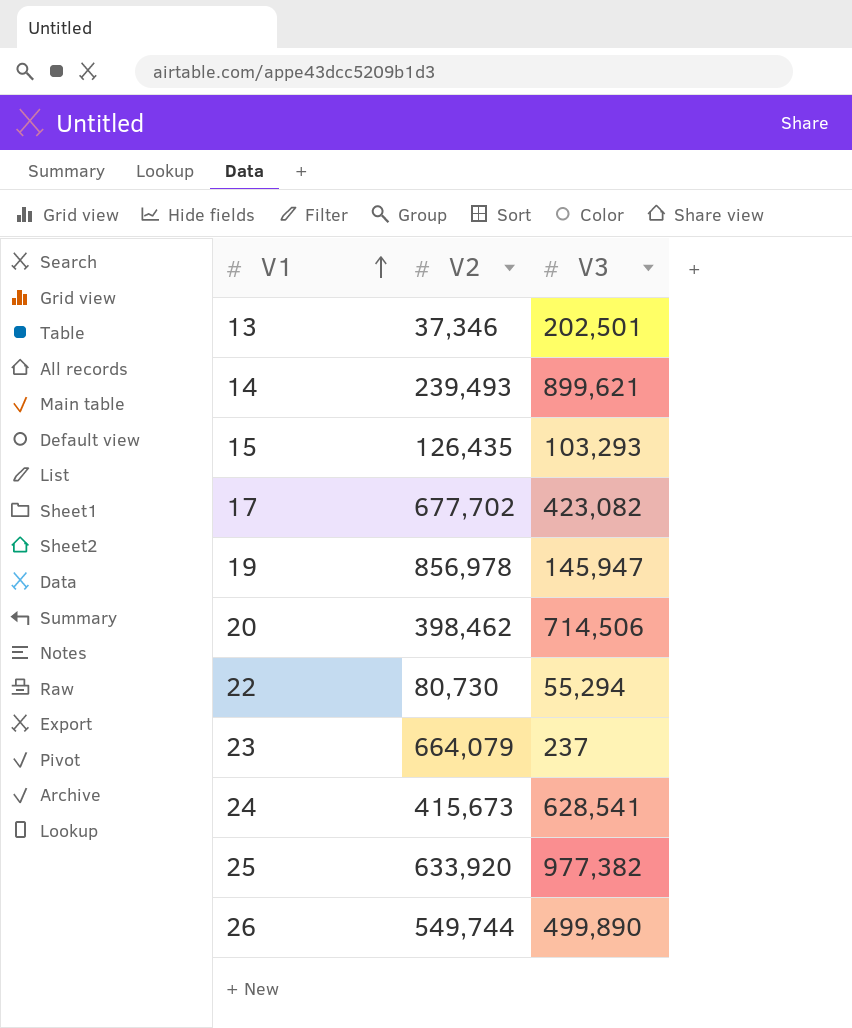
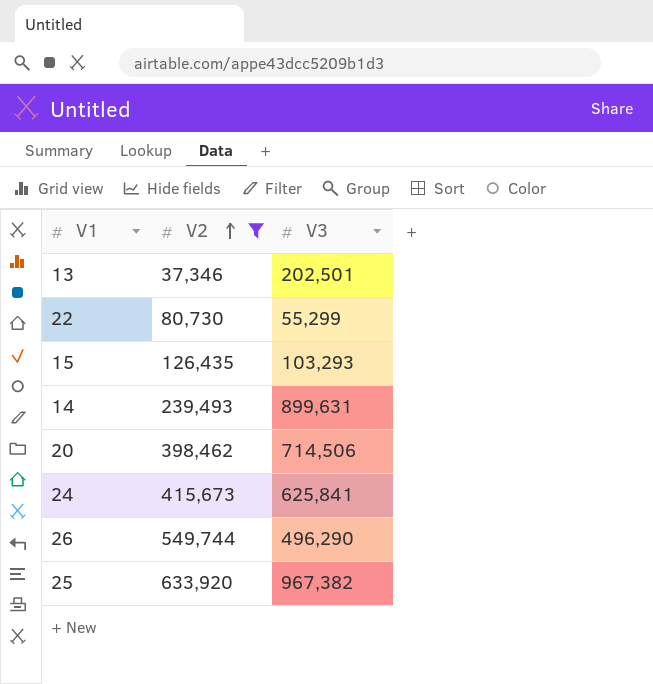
filter: none -> V2 <= 633,920
row order: V1 ascending -> V2 ascending
22 | V3: 55,294 -> 55,299
14 | V3: 899,621 -> 899,631
24 | V3: 628,541 -> 625,841
26 | V3: 499,890 -> 496,290
25 | V3: 977,382 -> 967,382

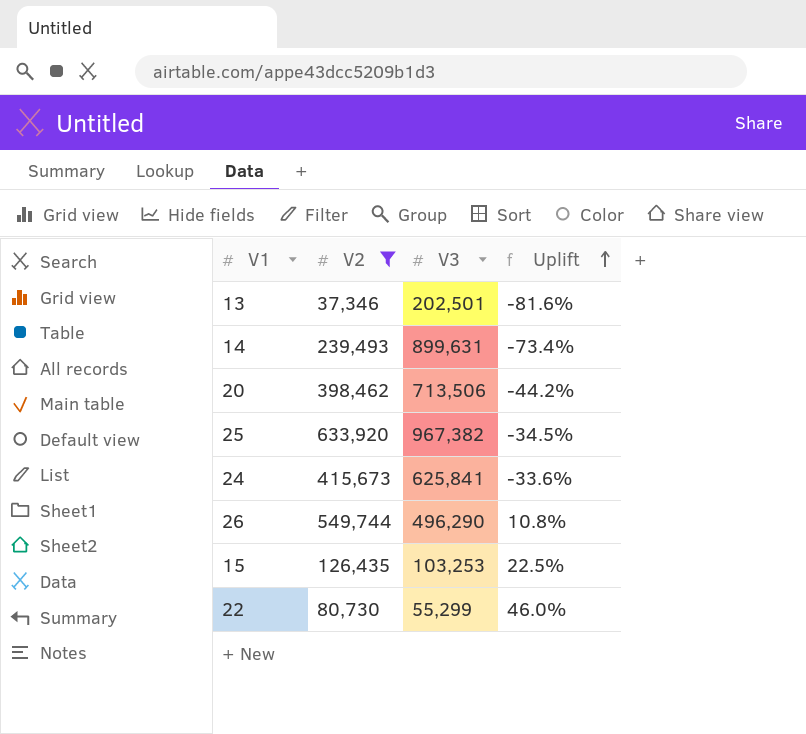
row order: V2 ascending -> Uplift ascending
column Uplift | formula: none -> ([V2] - [V3]) / [V3]
20 | V3: 714,506 -> 713,506
15 | V3: 103,293 -> 103,253

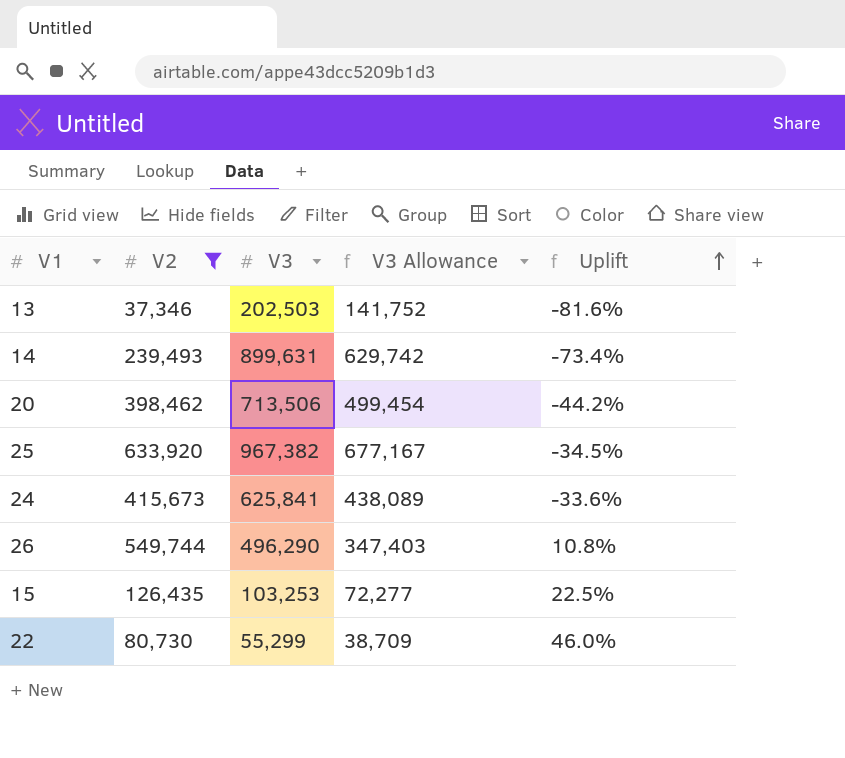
column V3 Allowance | formula: none -> [V3] * 0.7
13 | V3: 202,501 -> 202,503

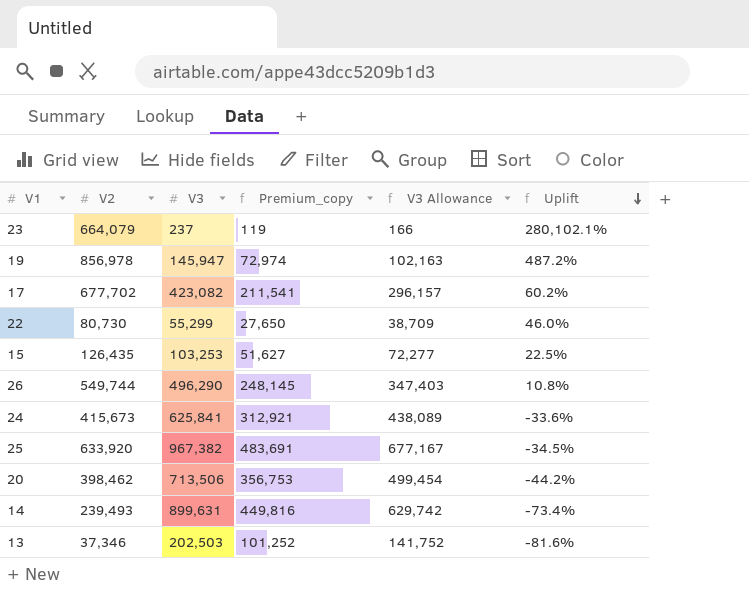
filter: V2 <= 633,920 -> none
row order: Uplift ascending -> Uplift descending
column Premium_copy | formula: none -> [V3] * 0.5

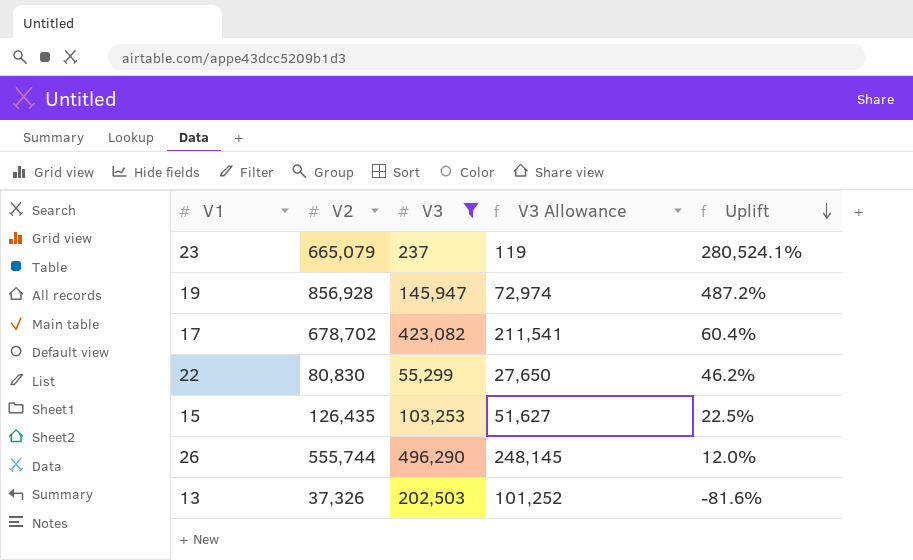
filter: none -> V3 <= 496,290
column Premium_copy | formula: [V3] * 0.5 -> none
column V3 Allowance | formula: [V3] * 0.7 -> [V3] * 0.5
23 | V2: 664,079 -> 665,079
23 | Uplift: 280,102.1% -> 280,524.1%
19 | V2: 856,978 -> 856,928
17 | V2: 677,702 -> 678,702
17 | Uplift: 60.2% -> 60.4%
22 | V2: 80,730 -> 80,830
22 | Uplift: 46.0% -> 46.2%
26 | V2: 549,744 -> 555,744
26 | Uplift: 10.8% -> 12.0%
13 | V2: 37,346 -> 37,326

